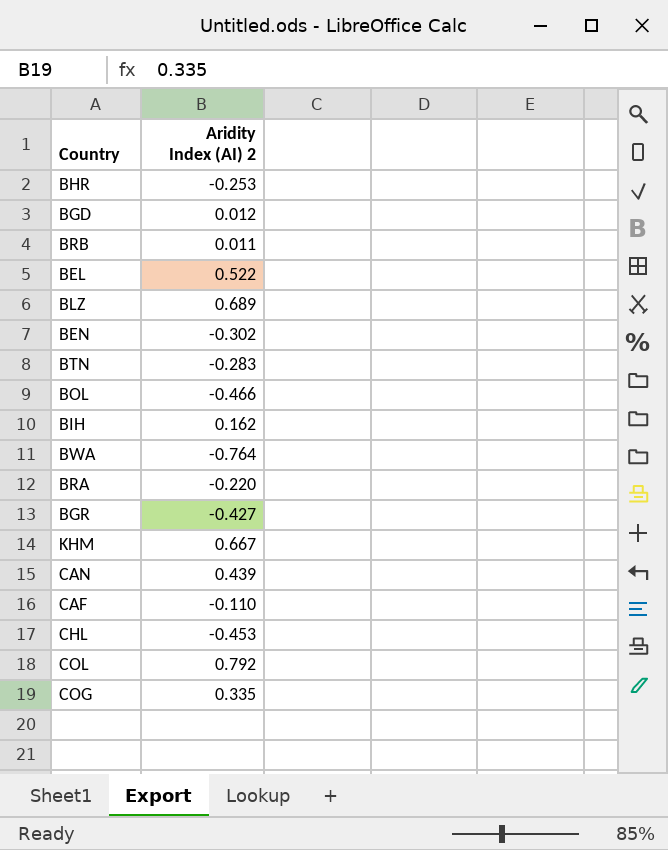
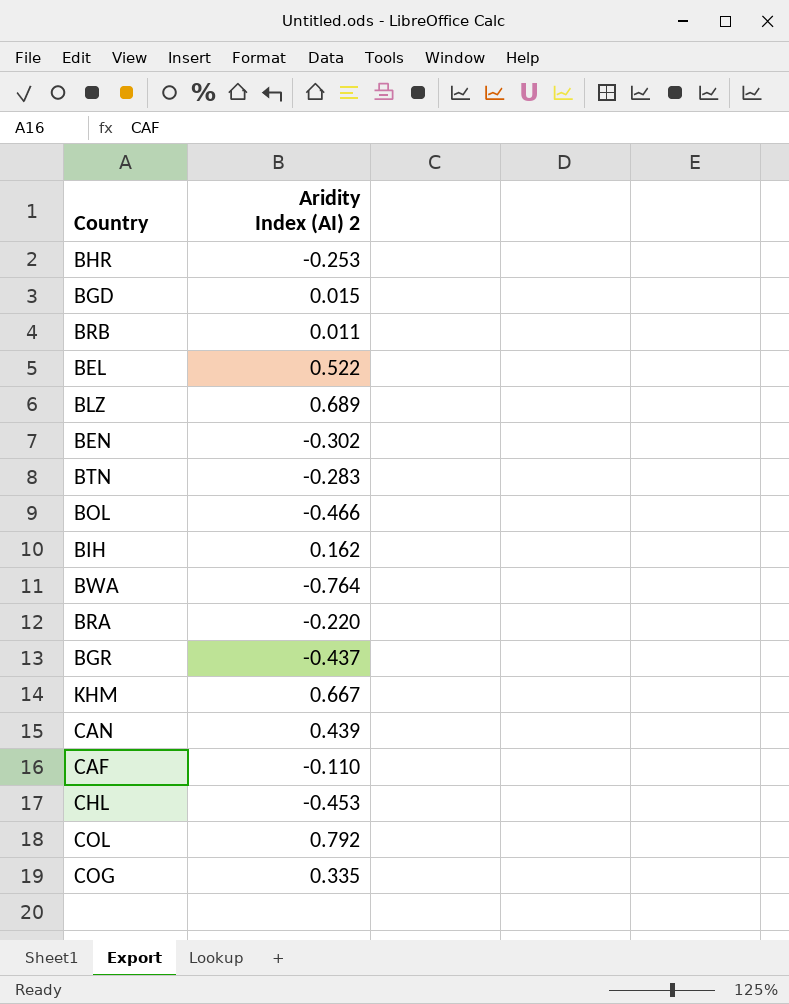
BGD | Aridity Index (AI) 2: 0.012 -> 0.015
BGR | Aridity Index (AI) 2: -0.427 -> -0.437

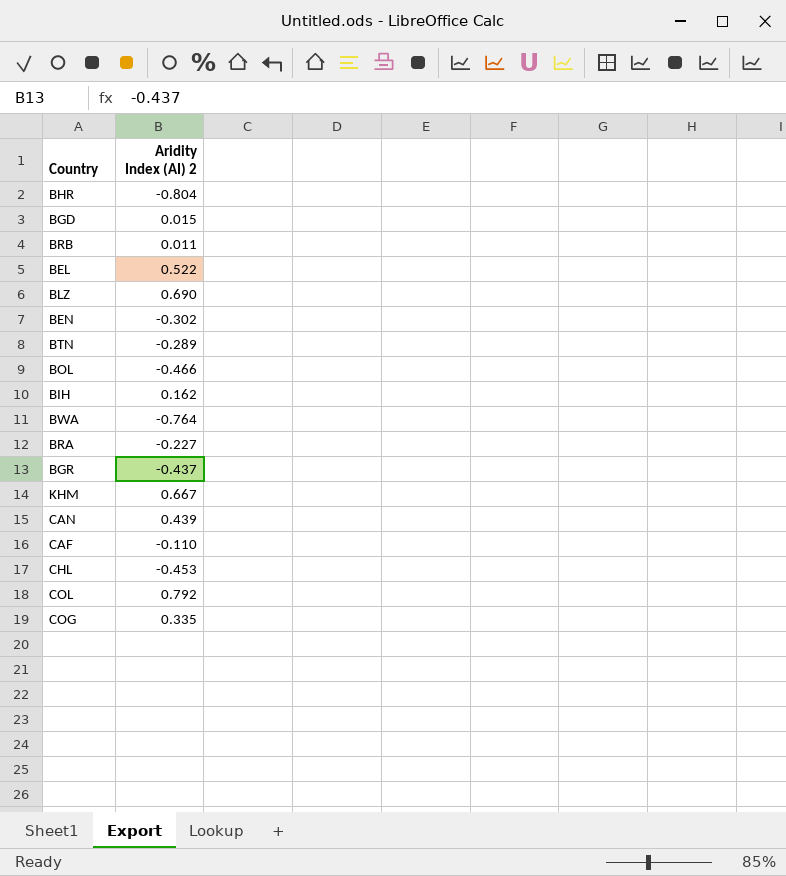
BHR | Aridity Index (AI) 2: -0.253 -> -0.804
BLZ | Aridity Index (AI) 2: 0.689 -> 0.690
BTN | Aridity Index (AI) 2: -0.283 -> -0.289
BRA | Aridity Index (AI) 2: -0.220 -> -0.227

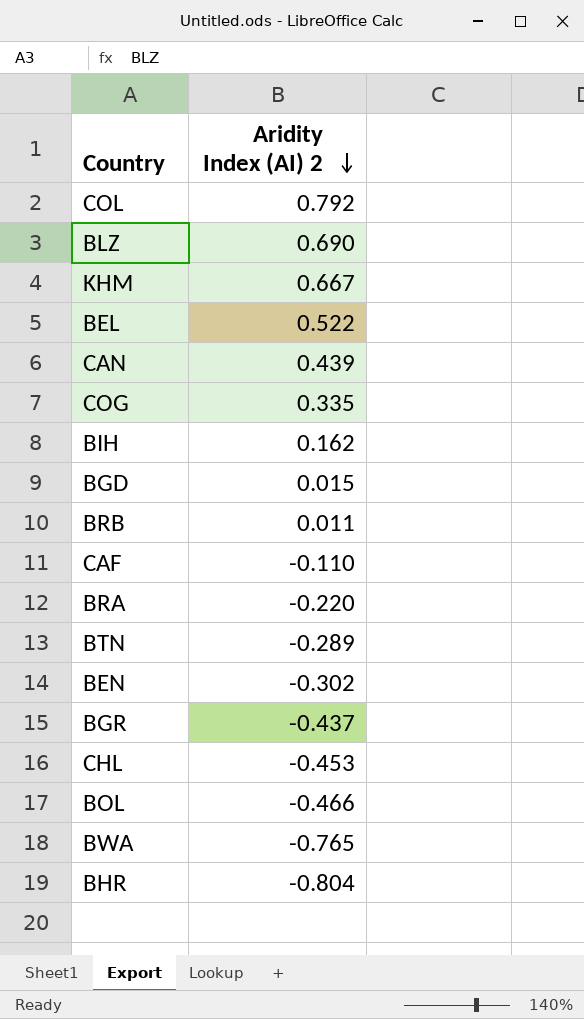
row order: none -> Aridity Index (AI) 2 descending
BRA | Aridity Index (AI) 2: -0.227 -> -0.220
BWA | Aridity Index (AI) 2: -0.764 -> -0.765

